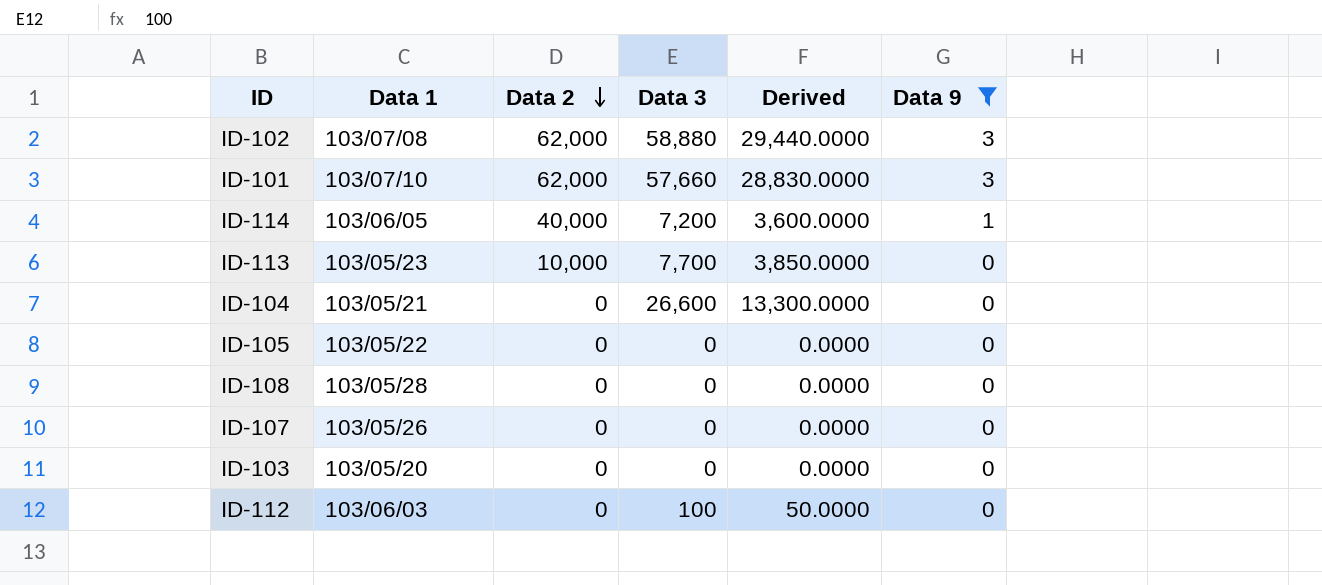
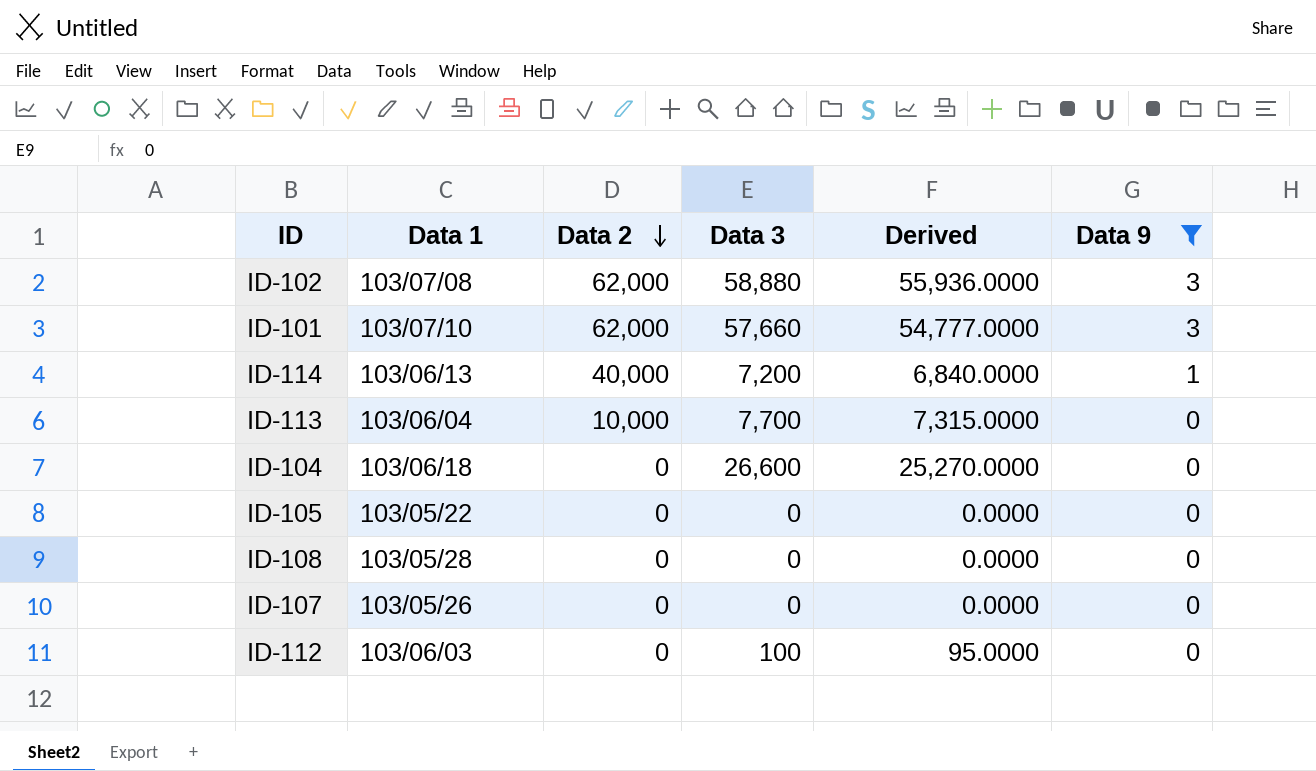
column Derived | formula: [Data 3] * 0.5 -> [Data 3] * 0.95
row ID-103: 103/05/20 | 0 | 0 | 0.0000 | 0 -> none
ID-114 | Data 1: 103/06/05 -> 103/06/13
ID-113 | Data 1: 103/05/23 -> 103/06/04
ID-104 | Data 1: 103/05/21 -> 103/06/18

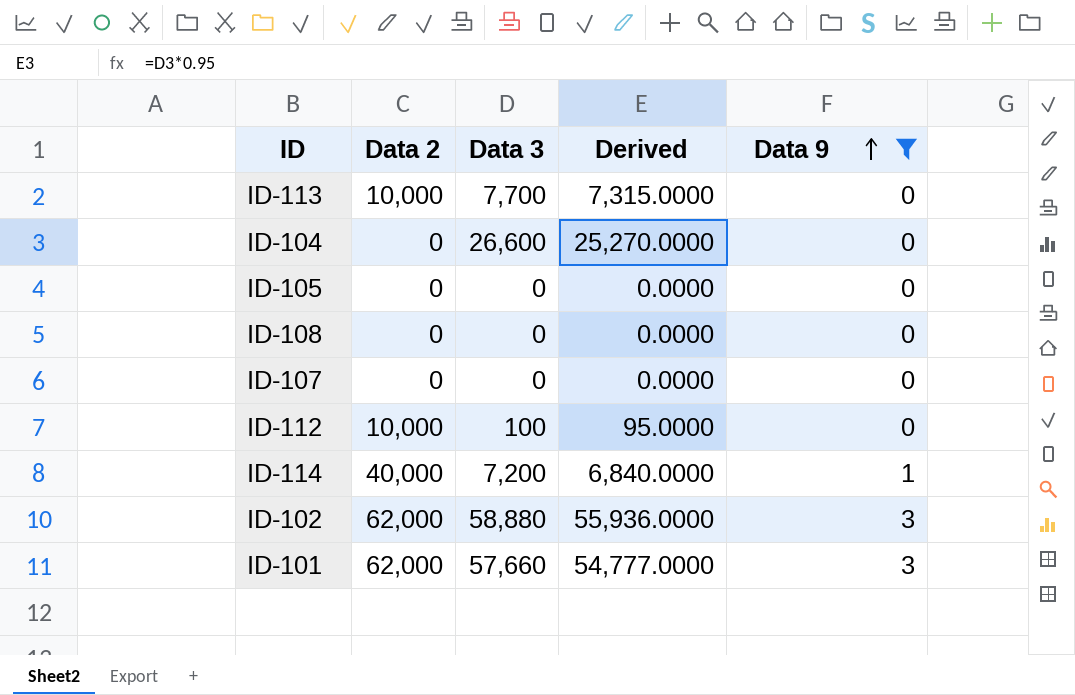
row order: Data 2 descending -> Data 9 ascending
column Data 1 | position: 2 -> none
ID-112 | Data 2: 0 -> 10,000

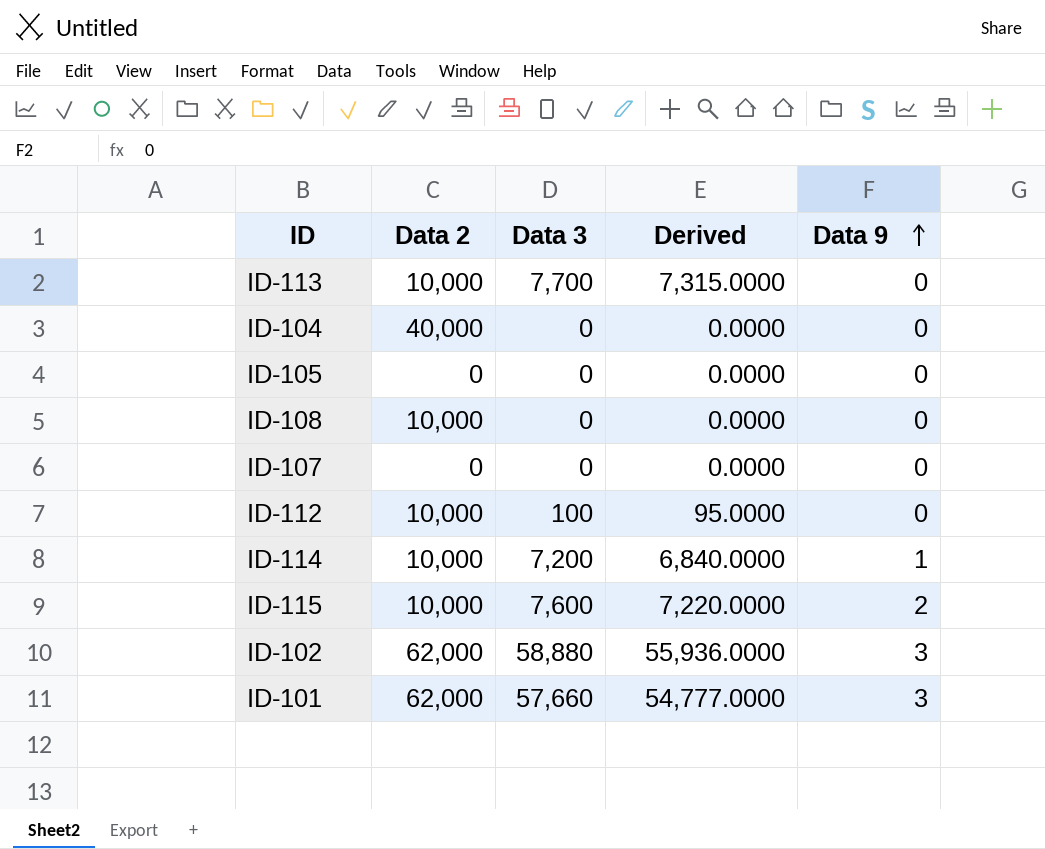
filter: Data 9 != 2 -> none
ID-104 | Data 2: 0 -> 40,000
ID-104 | Data 3: 26,600 -> 0
ID-104 | Derived: 25,270.0000 -> 0.0000
ID-108 | Data 2: 0 -> 10,000
ID-114 | Data 2: 40,000 -> 10,000

